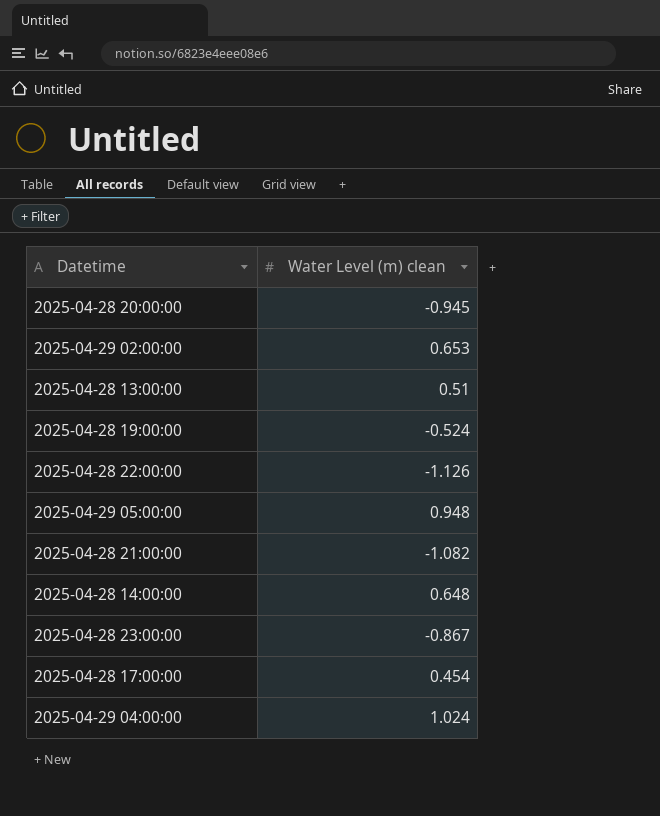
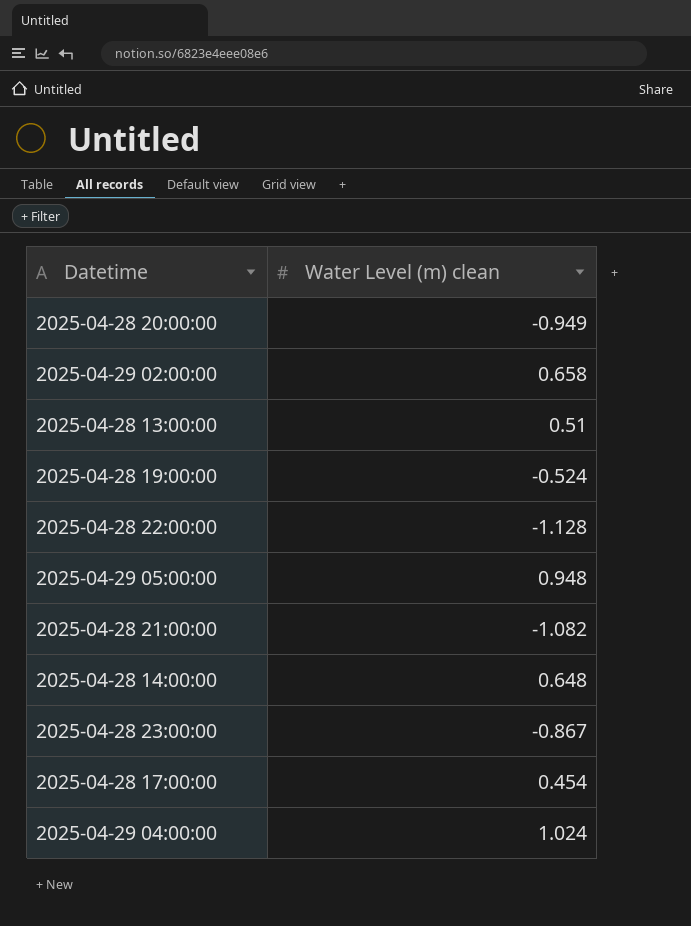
2025-04-28 20:00:00 | Water Level (m) clean: -0.945 -> -0.949
2025-04-29 02:00:00 | Water Level (m) clean: 0.653 -> 0.658
2025-04-28 22:00:00 | Water Level (m) clean: -1.126 -> -1.128

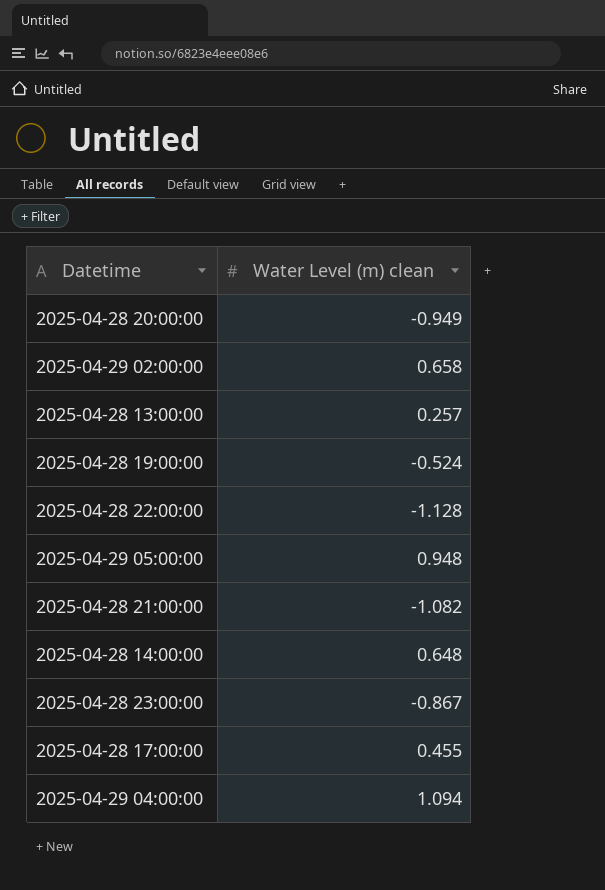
2025-04-28 13:00:00 | Water Level (m) clean: 0.51 -> 0.257
2025-04-28 17:00:00 | Water Level (m) clean: 0.454 -> 0.455
2025-04-29 04:00:00 | Water Level (m) clean: 1.024 -> 1.094

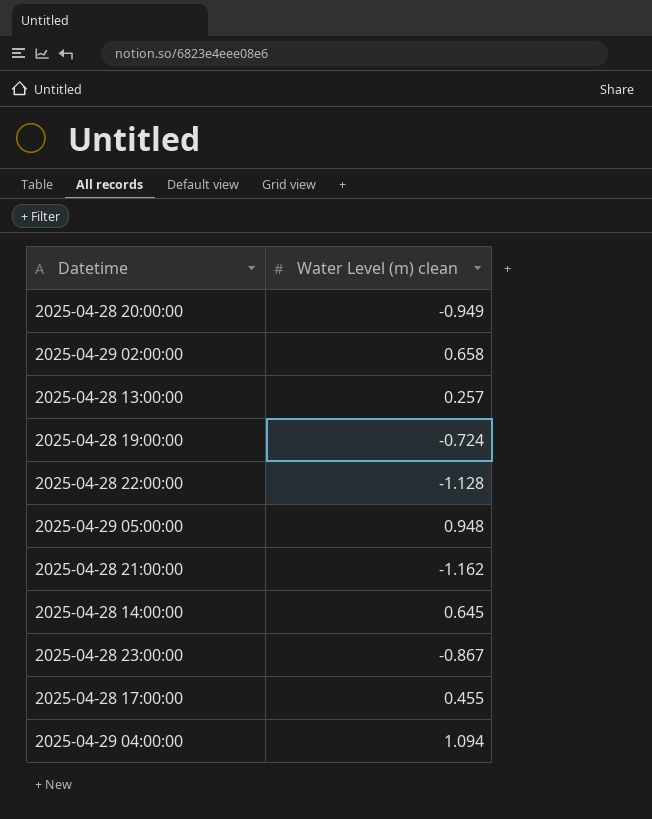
2025-04-28 19:00:00 | Water Level (m) clean: -0.524 -> -0.724
2025-04-28 21:00:00 | Water Level (m) clean: -1.082 -> -1.162
2025-04-28 14:00:00 | Water Level (m) clean: 0.648 -> 0.645

